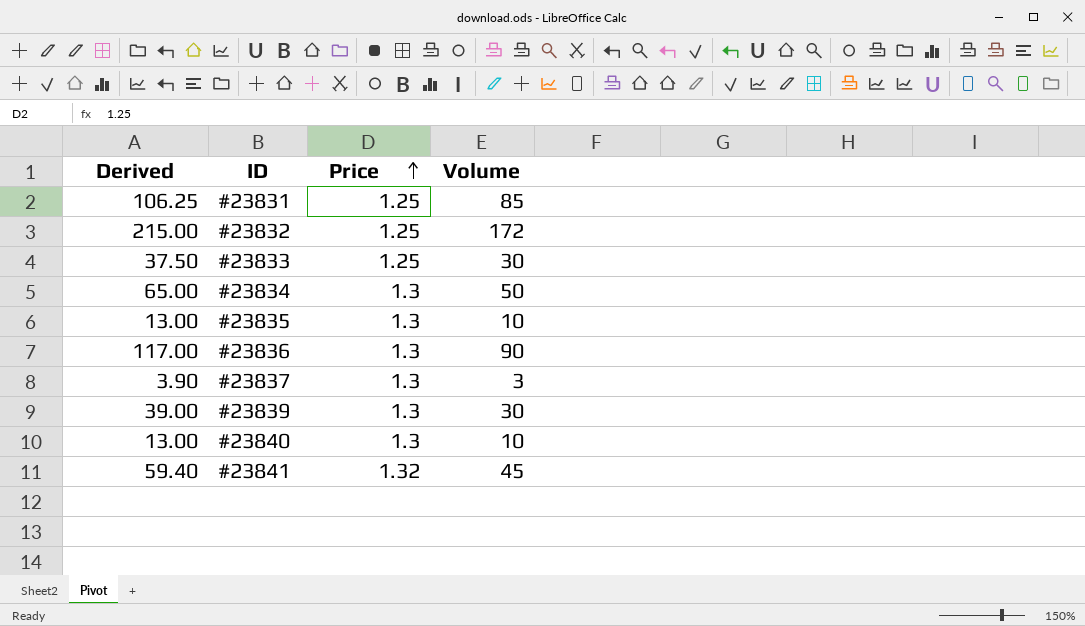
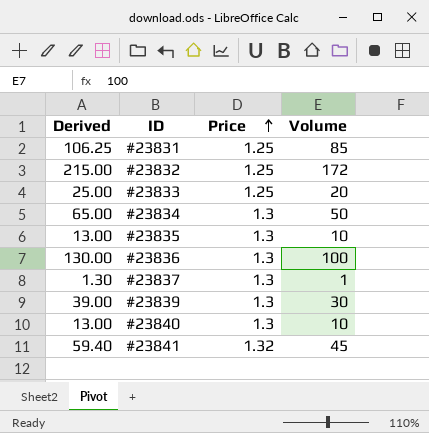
#23833 | Derived: 37.50 -> 25.00
#23833 | Volume: 30 -> 20
#23836 | Derived: 117.00 -> 130.00
#23836 | Volume: 90 -> 100
#23837 | Derived: 3.90 -> 1.30
#23837 | Volume: 3 -> 1

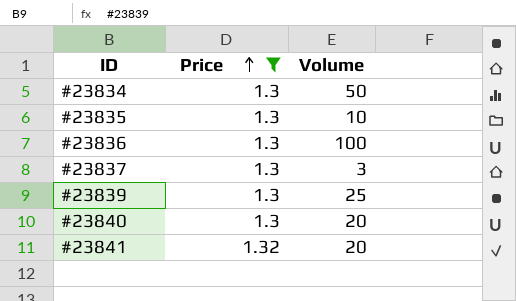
filter: none -> Price != 1.25
column Derived | formula: [Price] * [Volume] -> none
#23837 | Volume: 1 -> 3
#23839 | Volume: 30 -> 25
#23840 | Volume: 10 -> 20
#23841 | Volume: 45 -> 20

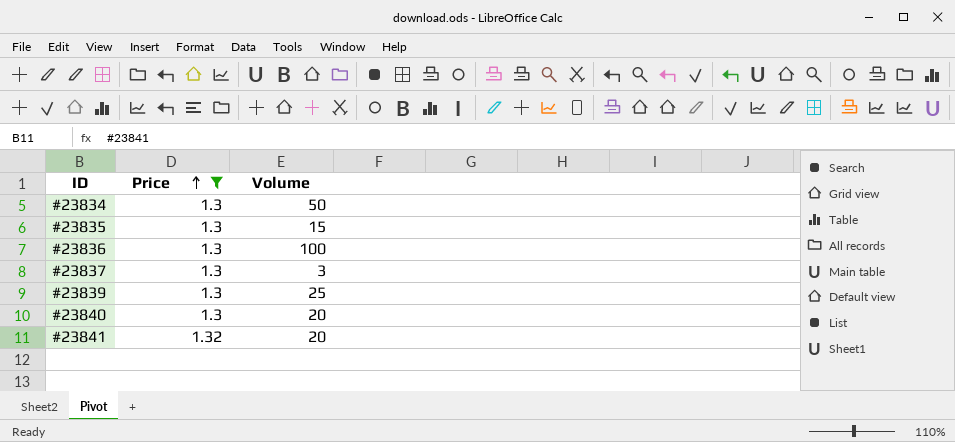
#23835 | Volume: 10 -> 15

